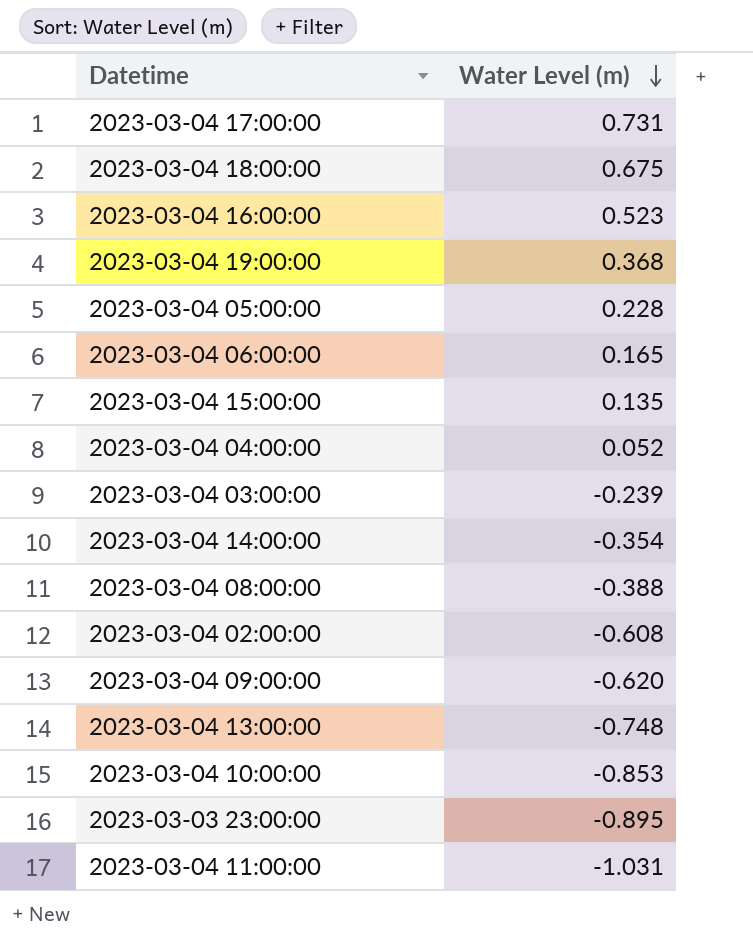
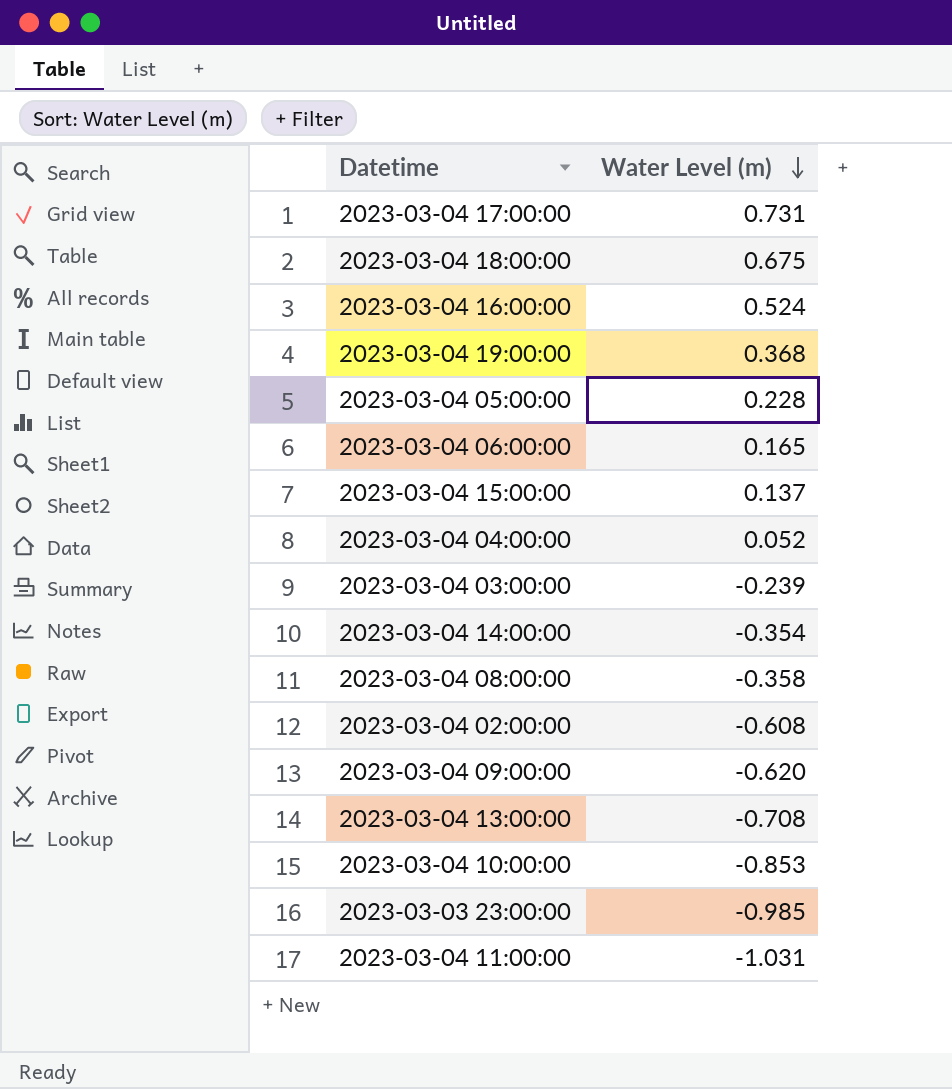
2023-03-04 16:00:00 | Water Level (m): 0.523 -> 0.524
2023-03-04 15:00:00 | Water Level (m): 0.135 -> 0.137
2023-03-04 08:00:00 | Water Level (m): -0.388 -> -0.358
2023-03-04 13:00:00 | Water Level (m): -0.748 -> -0.708
2023-03-03 23:00:00 | Water Level (m): -0.895 -> -0.985

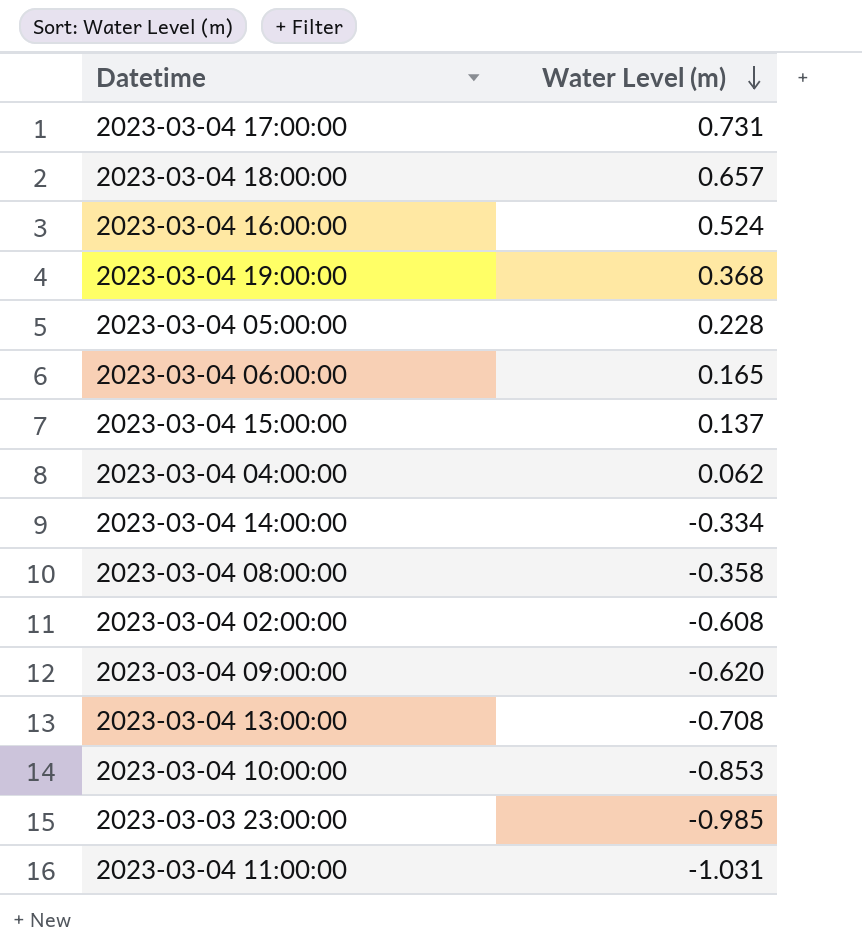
row 2023-03-04 03:00:00: -0.239 -> none
2023-03-04 18:00:00 | Water Level (m): 0.675 -> 0.657
2023-03-04 04:00:00 | Water Level (m): 0.052 -> 0.062
2023-03-04 14:00:00 | Water Level (m): -0.354 -> -0.334

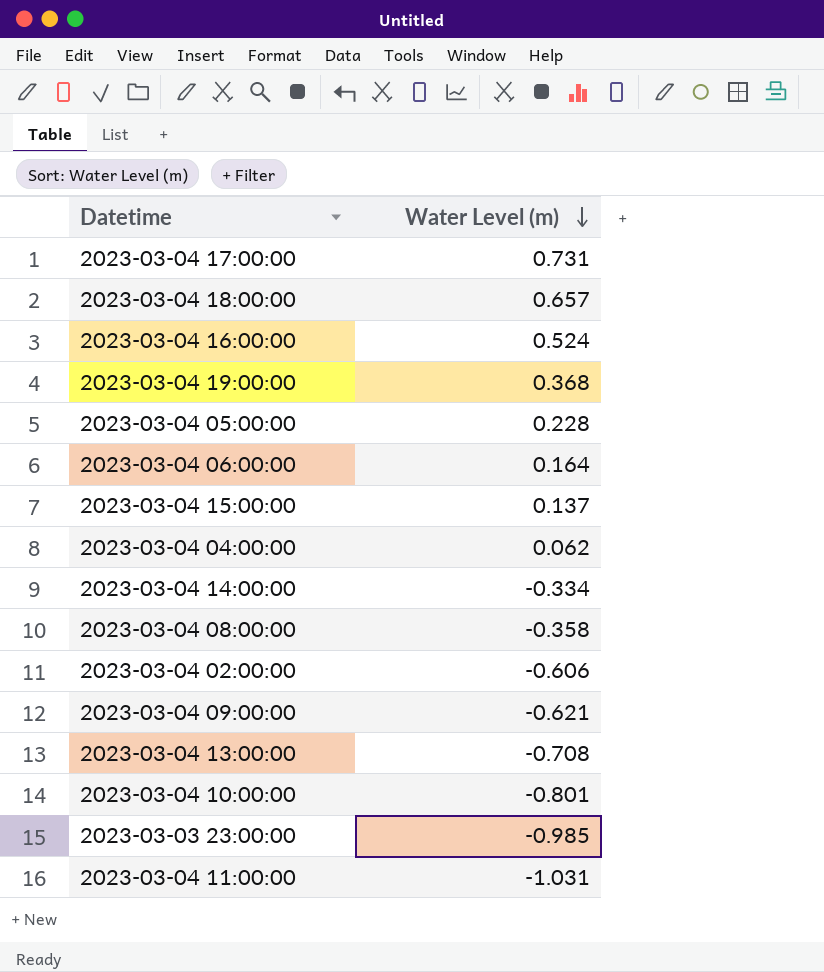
2023-03-04 06:00:00 | Water Level (m): 0.165 -> 0.164
2023-03-04 02:00:00 | Water Level (m): -0.608 -> -0.606
2023-03-04 09:00:00 | Water Level (m): -0.620 -> -0.621
2023-03-04 10:00:00 | Water Level (m): -0.853 -> -0.801

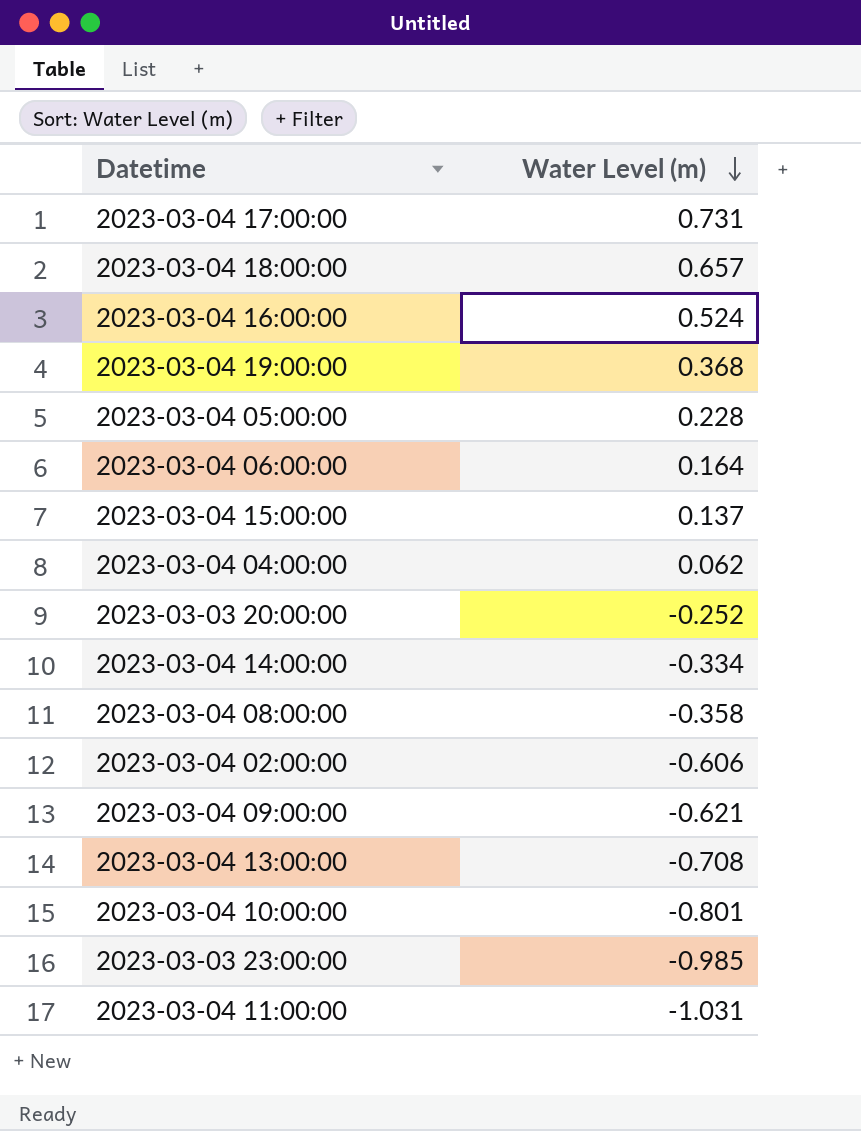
row 2023-03-03 20:00:00: none -> -0.252

